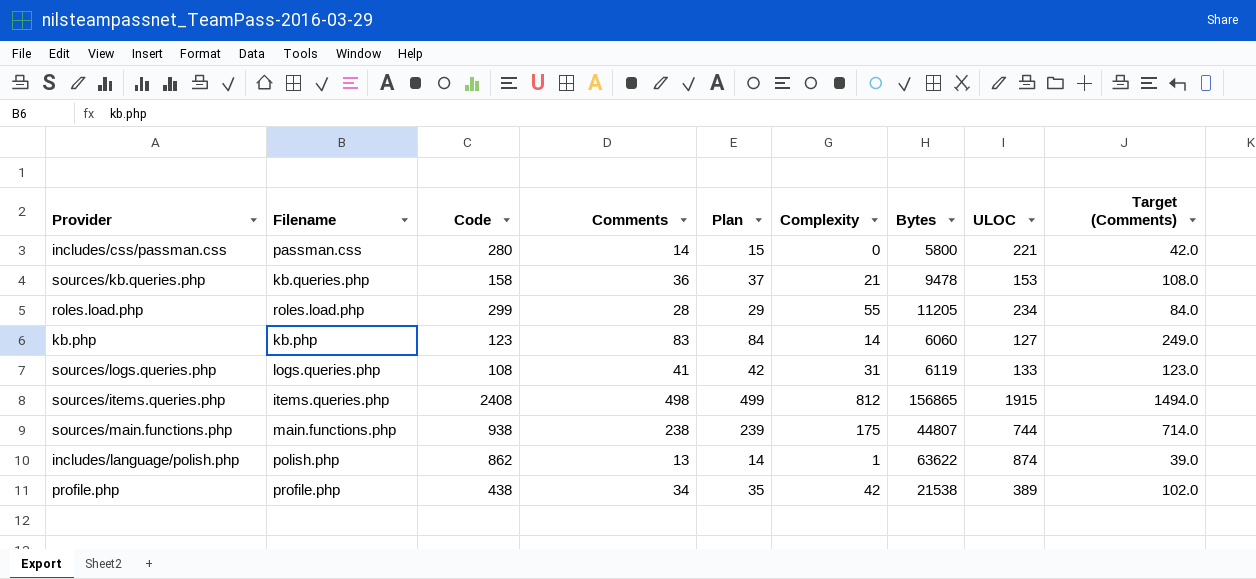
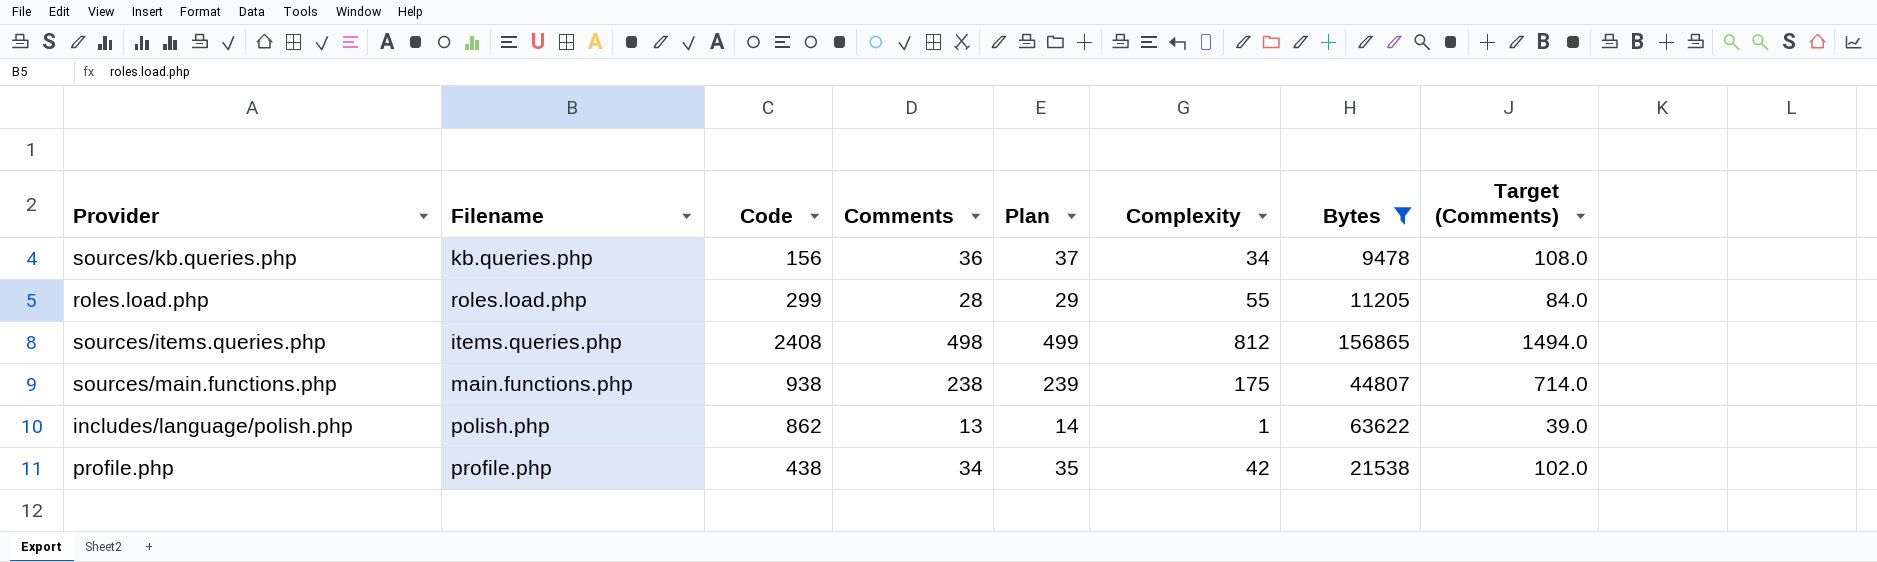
filter: none -> Bytes >= 9478
column ULOC | position: 8 -> none
sources/kb.queries.php | Code: 158 -> 156
sources/kb.queries.php | Complexity: 21 -> 34

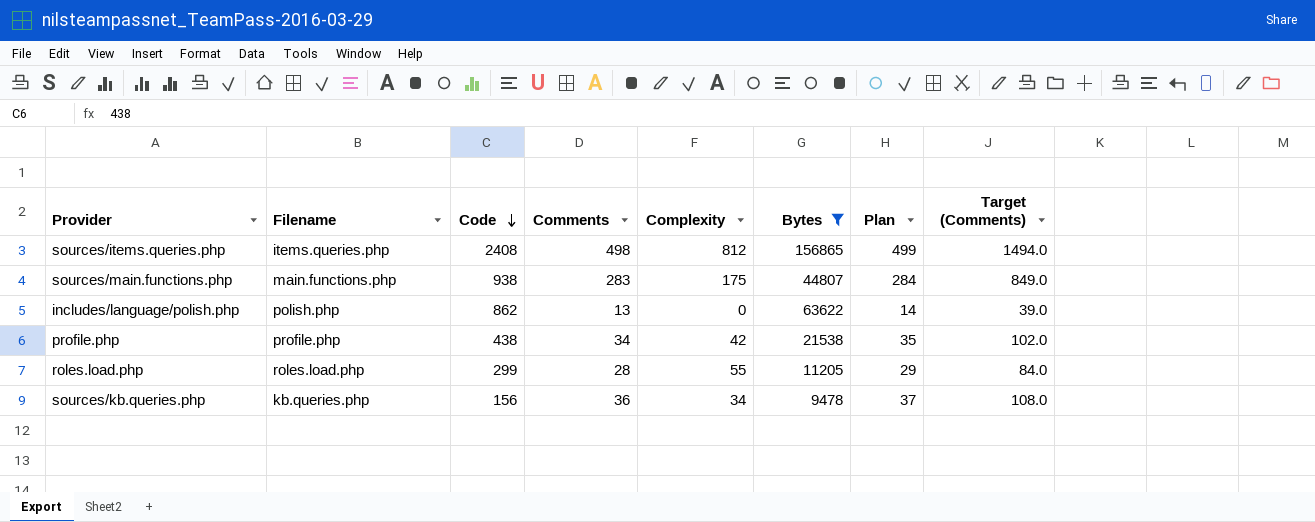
row order: none -> Code descending
column Plan | position: 5 -> 7
sources/main.functions.php | Comments: 238 -> 283
sources/main.functions.php | Plan: 239 -> 284
sources/main.functions.php | Target (Comments): 714.0 -> 849.0
includes/language/polish.php | Complexity: 1 -> 0

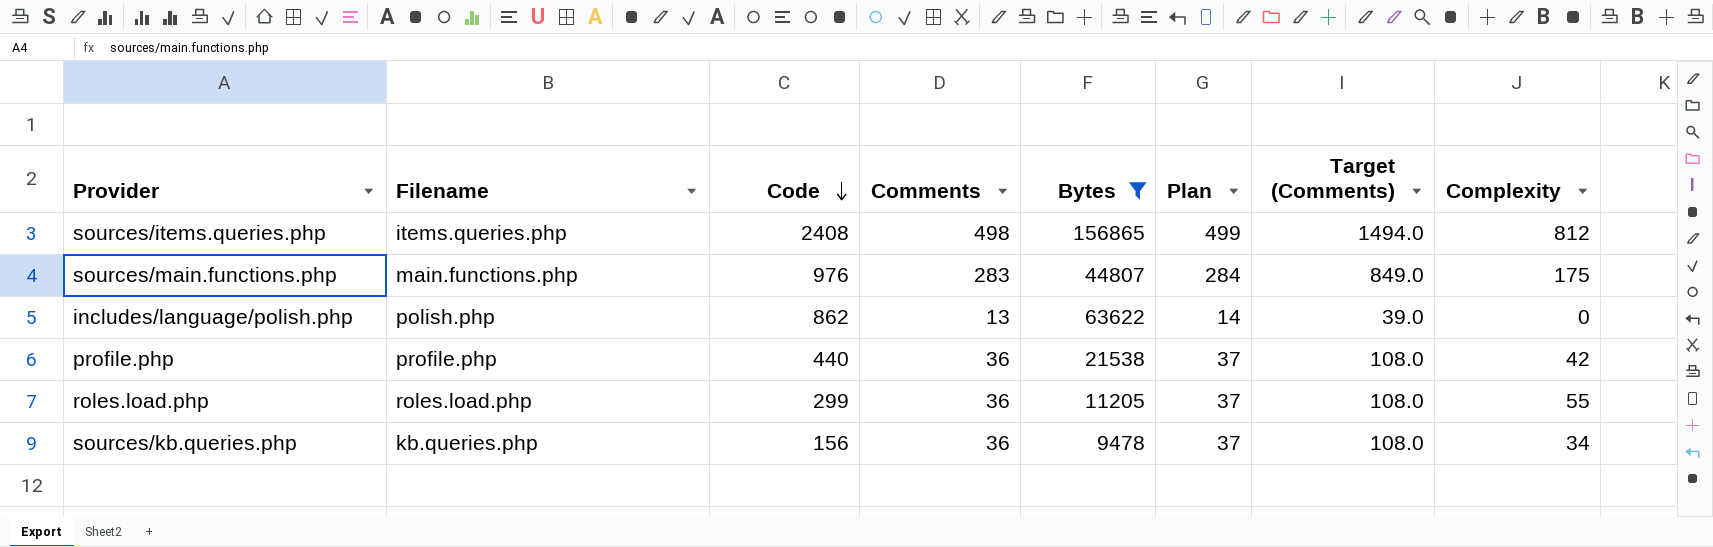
column Complexity | position: 5 -> 8
sources/main.functions.php | Code: 938 -> 976
profile.php | Code: 438 -> 440
profile.php | Comments: 34 -> 36
profile.php | Plan: 35 -> 37
profile.php | Target (Comments): 102.0 -> 108.0
roles.load.php | Comments: 28 -> 36
roles.load.php | Plan: 29 -> 37
roles.load.php | Target (Comments): 84.0 -> 108.0

